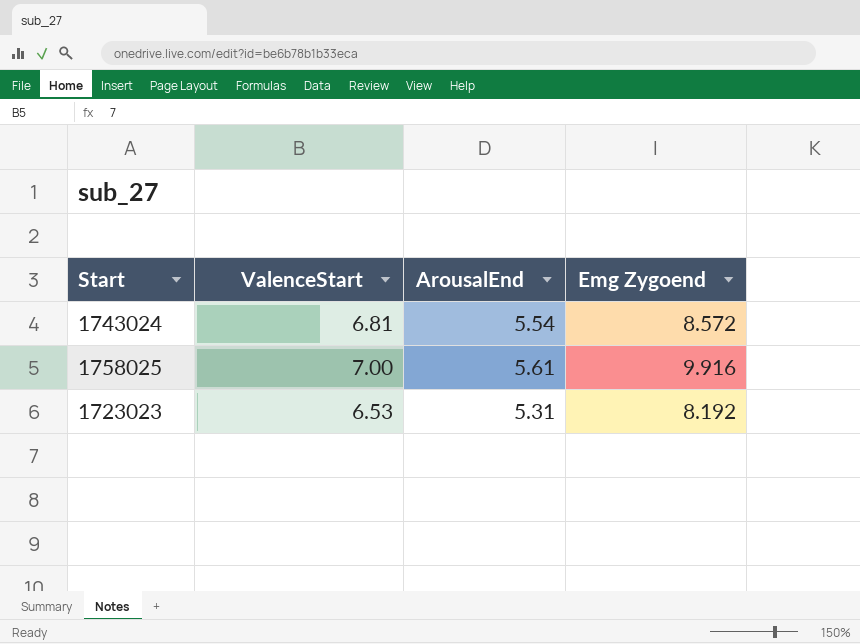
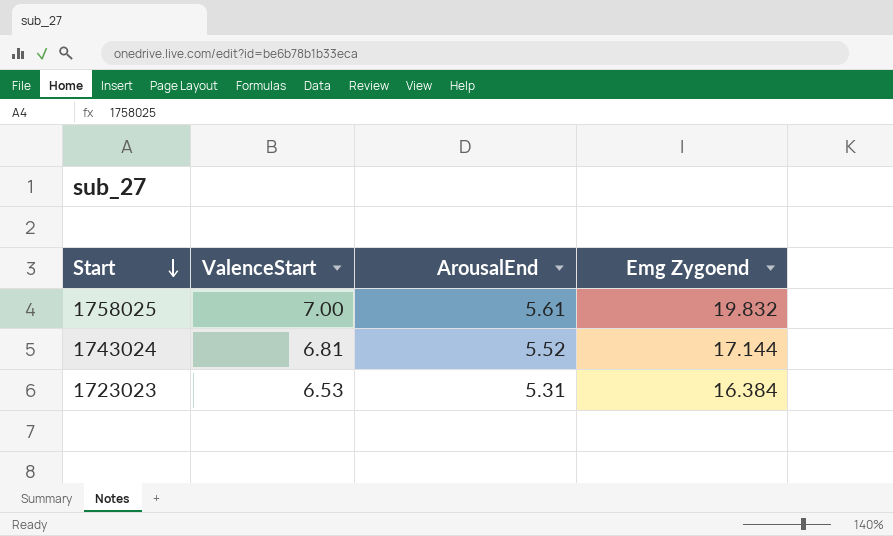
row order: none -> Start descending
1758025 | Emg Zygoend: 9.916 -> 19.832
1743024 | ArousalEnd: 5.54 -> 5.52
1743024 | Emg Zygoend: 8.572 -> 17.144
1723023 | Emg Zygoend: 8.192 -> 16.384

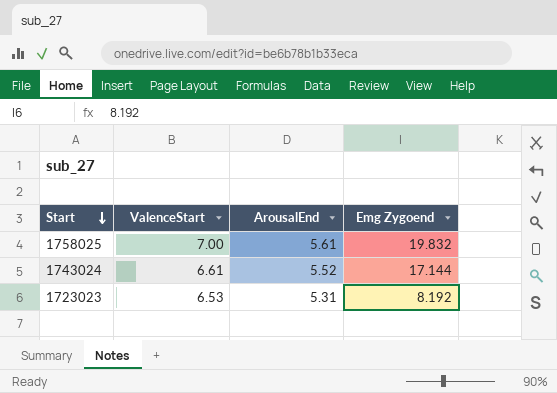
1743024 | ValenceStart: 6.81 -> 6.61
1723023 | Emg Zygoend: 16.384 -> 8.192

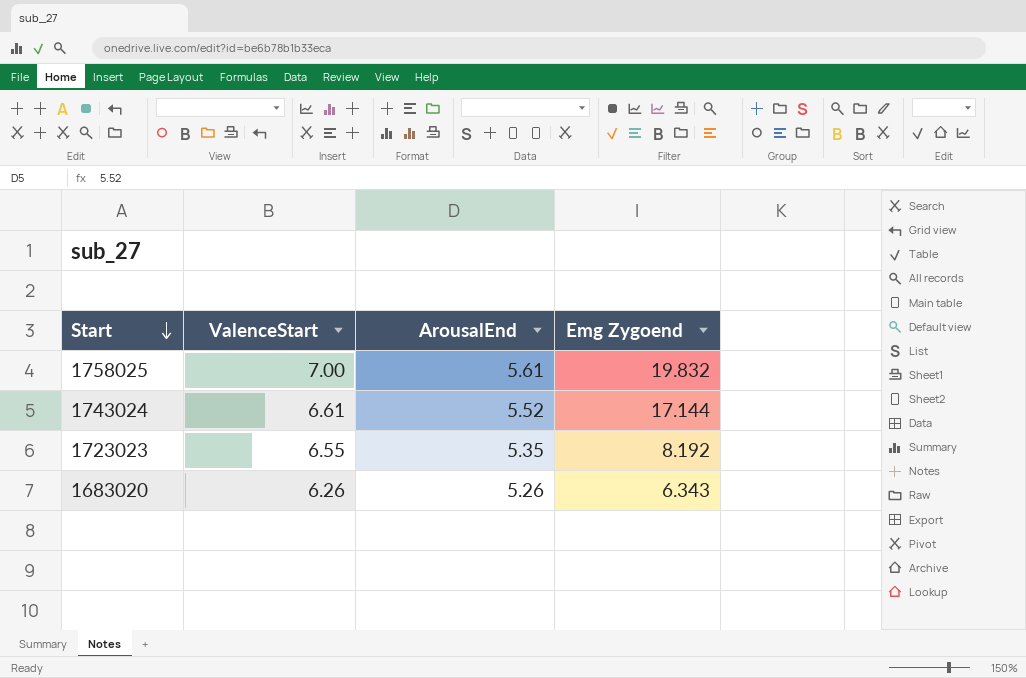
1723023 | ValenceStart: 6.53 -> 6.55
1723023 | ArousalEnd: 5.31 -> 5.35
row 1683020: none -> 6.26 | 5.26 | 6.343

